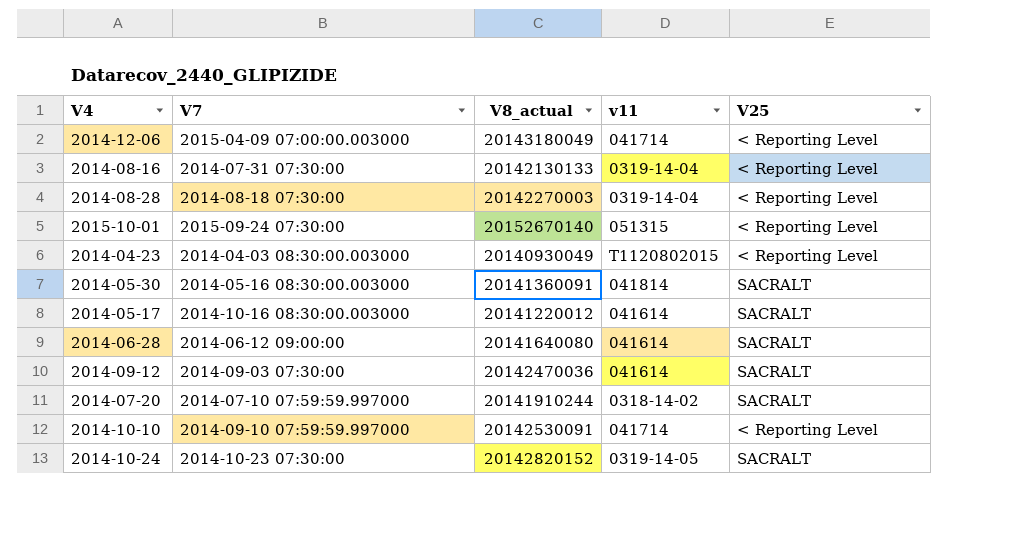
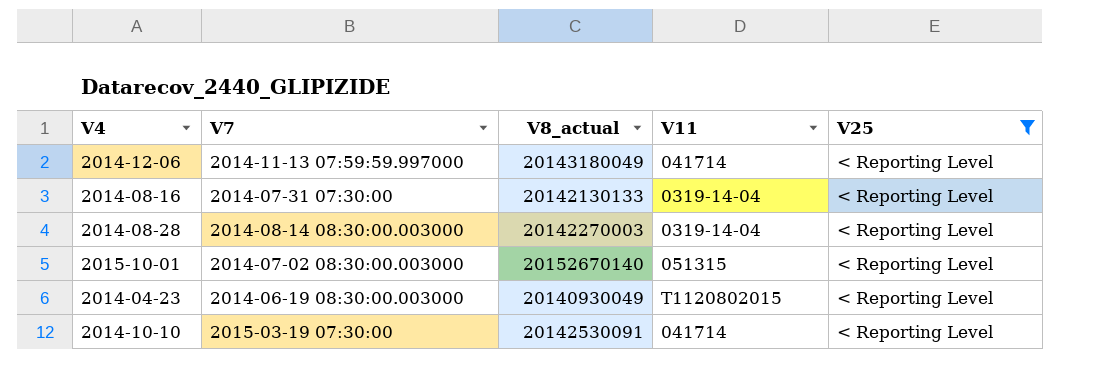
filter: none -> V25 = < Reporting Level
column name: v11 -> V11
2014-12-06 | V7: 2015-04-09 07:00:00.003000 -> 2014-11-13 07:59:59.997000
2014-08-28 | V7: 2014-08-18 07:30:00 -> 2014-08-14 08:30:00.003000
2015-10-01 | V7: 2015-09-24 07:30:00 -> 2014-07-02 08:30:00.003000
2014-04-23 | V7: 2014-04-03 08:30:00.003000 -> 2014-06-19 08:30:00.003000
2014-10-10 | V7: 2014-09-10 07:59:59.997000 -> 2015-03-19 07:30:00

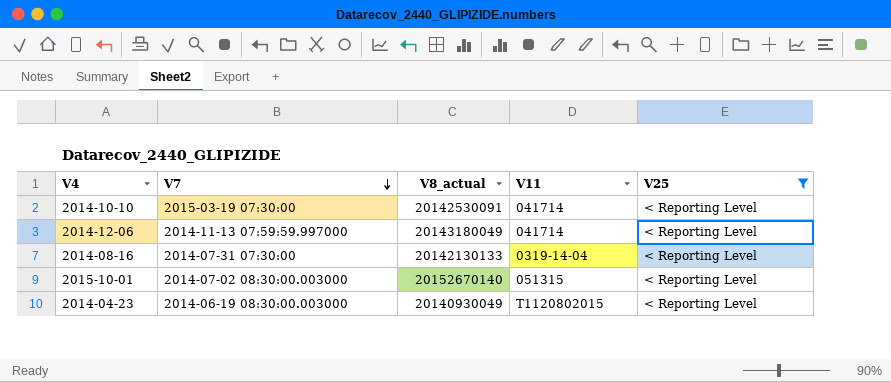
row order: none -> V7 descending
row 2014-08-28: 2014-08-14 08:30:00.003000 | 20142270003 | 0319-14-04 | < Reporting Level -> none

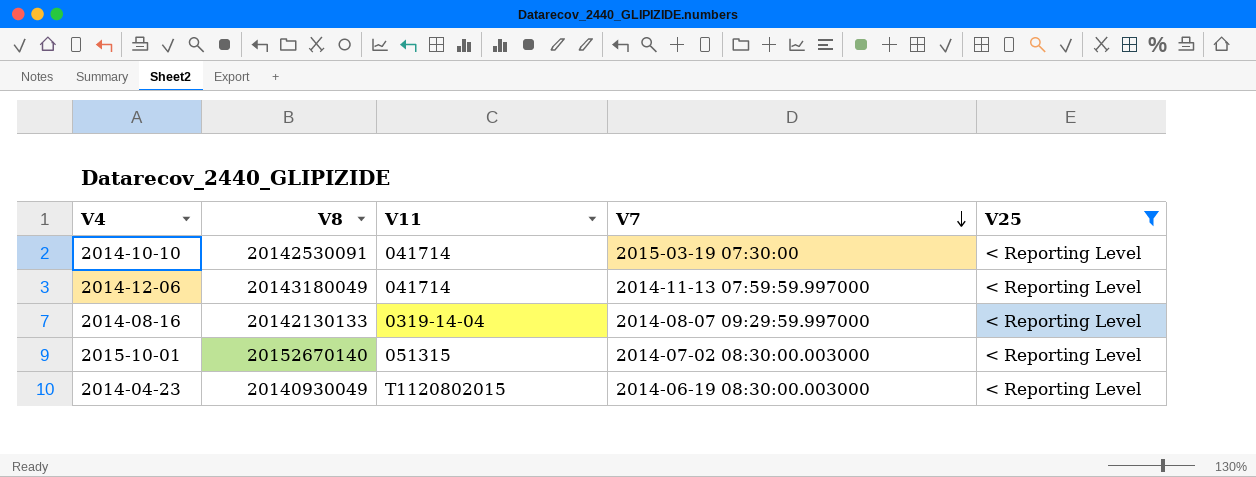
column name: V8_actual -> V8
column V7 | position: 2 -> 4
2014-08-16 | V7: 2014-07-31 07:30:00 -> 2014-08-07 09:29:59.997000

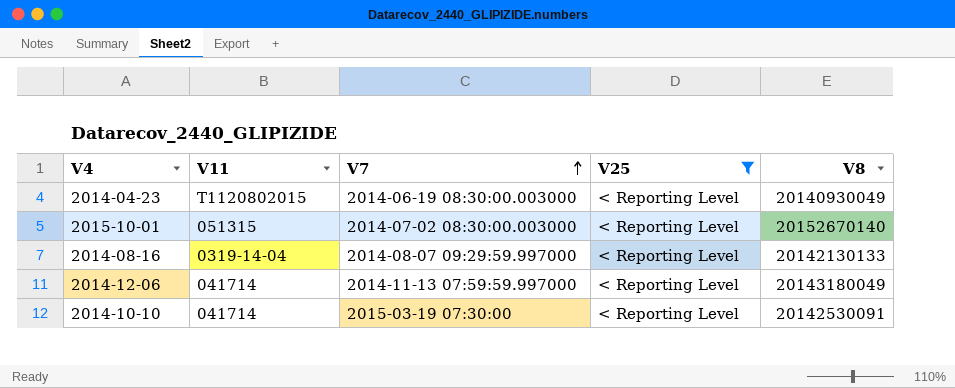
row order: V7 descending -> V7 ascending
column V8 | position: 2 -> 5

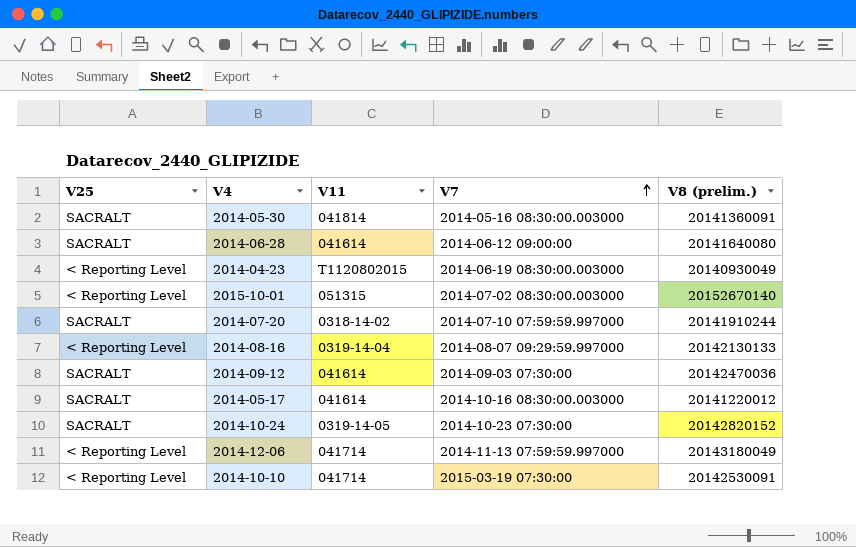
filter: V25 = < Reporting Level -> none
column V25 | position: 4 -> 1
column name: V8 -> V8 (prelim.)

